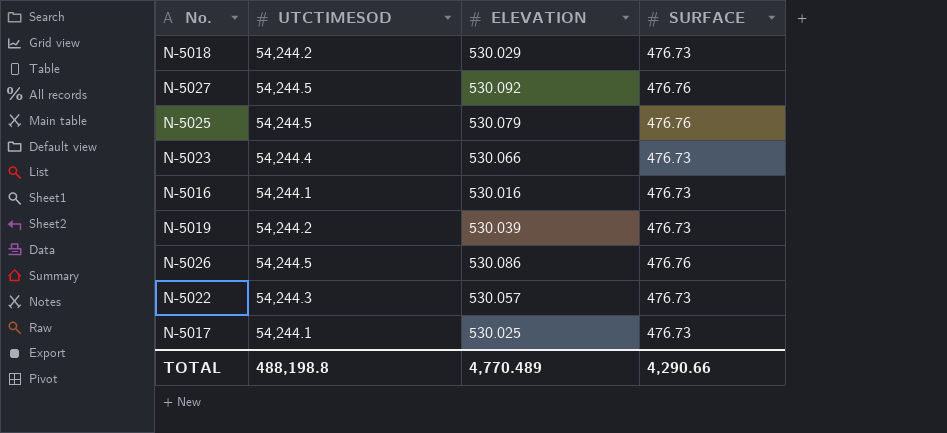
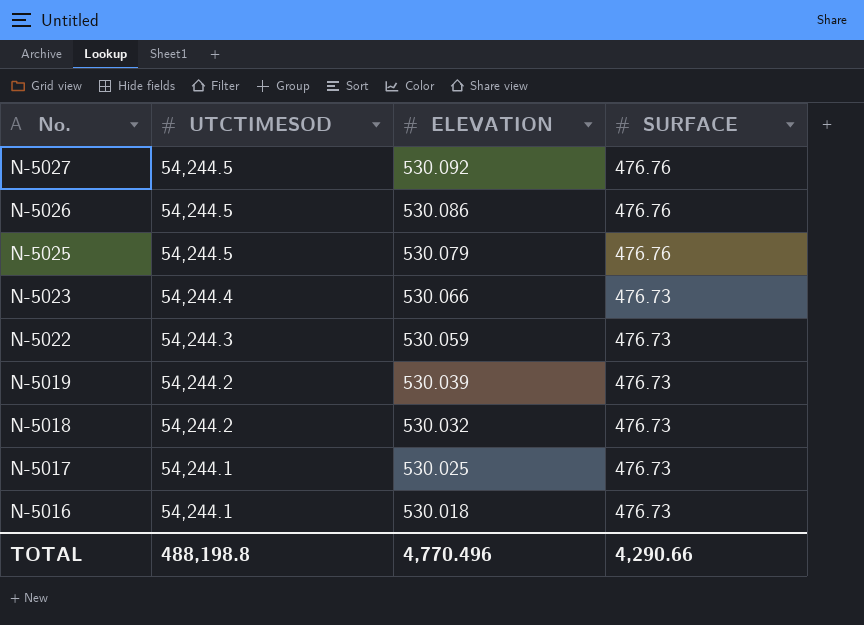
row order: none -> No. descending
N-5022 | ELEVATION: 530.057 -> 530.059
N-5018 | ELEVATION: 530.029 -> 530.032
N-5016 | ELEVATION: 530.016 -> 530.018
TOTAL | ELEVATION: 4,770.489 -> 4,770.496

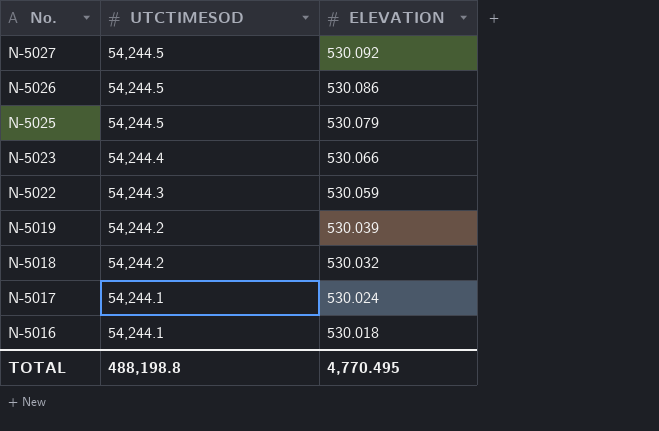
column SURFACE | position: 4 -> none
N-5017 | ELEVATION: 530.025 -> 530.024
TOTAL | ELEVATION: 4,770.496 -> 4,770.495

